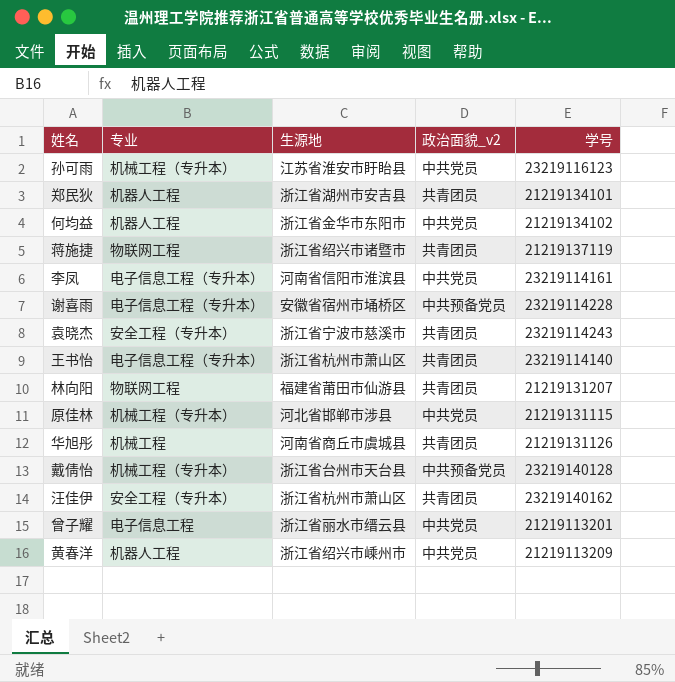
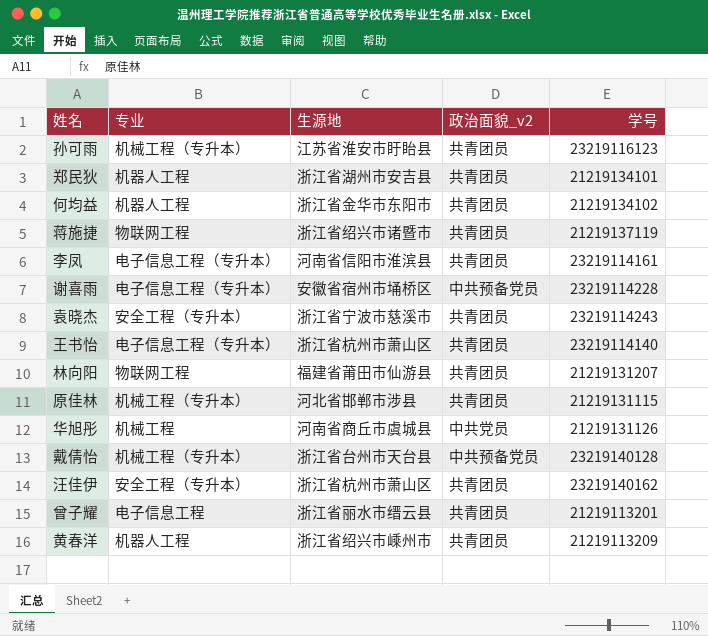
孙可雨 | 政治面貌_v2: 中共党员 -> 共青团员
何均益 | 政治面貌_v2: 中共党员 -> 共青团员
李凤 | 政治面貌_v2: 中共党员 -> 共青团员
原佳林 | 政治面貌_v2: 中共党员 -> 共青团员
华旭彤 | 政治面貌_v2: 共青团员 -> 中共党员
曾子耀 | 政治面貌_v2: 中共党员 -> 共青团员
黄春洋 | 政治面貌_v2: 中共党员 -> 共青团员

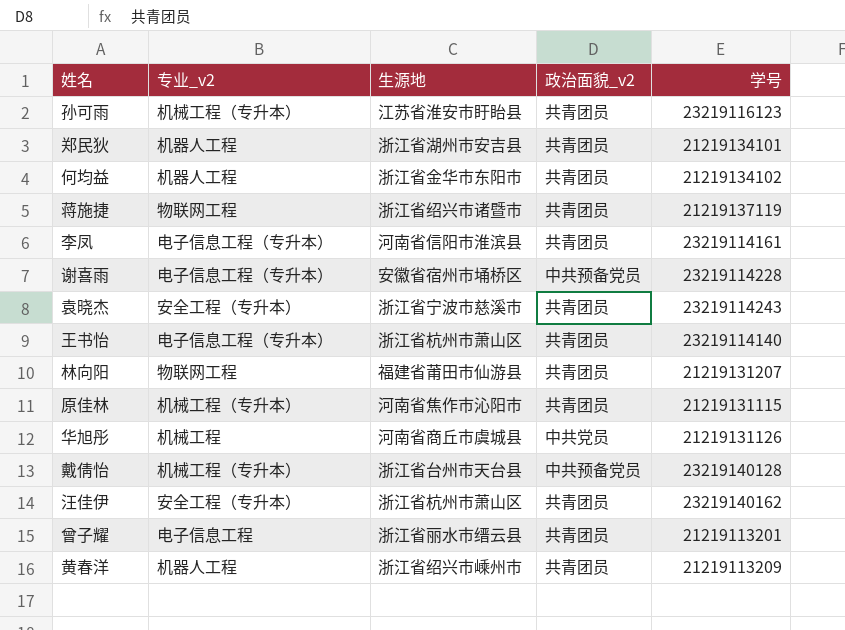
column name: 专业 -> 专业_v2
原佳林 | 生源地: 河北省邯郸市涉县 -> 河南省焦作市沁阳市

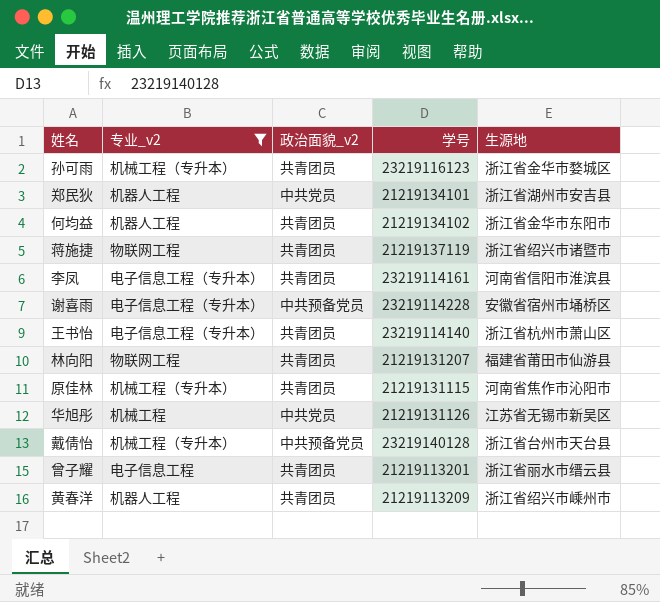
filter: none -> 专业_v2 != 安全工程（专升本）
column 生源地 | position: 3 -> 5
孙可雨 | 生源地: 江苏省淮安市盱眙县 -> 浙江省金华市婺城区
郑民狄 | 政治面貌_v2: 共青团员 -> 中共党员
华旭彤 | 生源地: 河南省商丘市虞城县 -> 江苏省无锡市新吴区

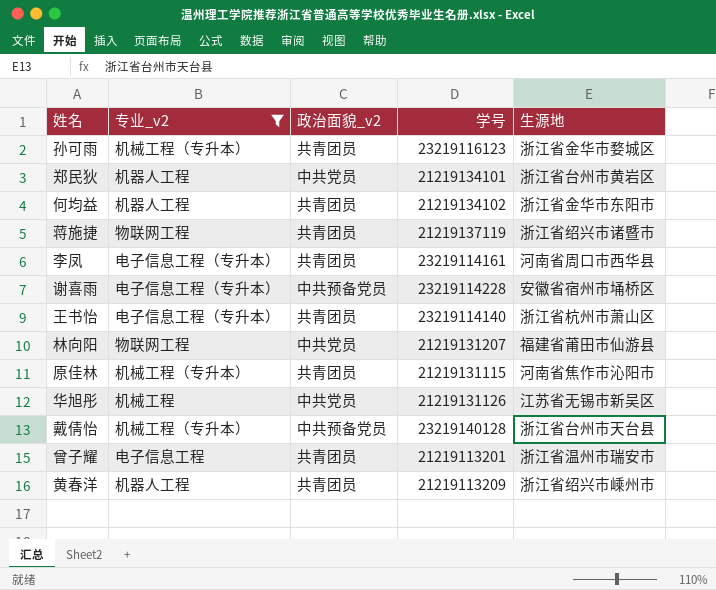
郑民狄 | 生源地: 浙江省湖州市安吉县 -> 浙江省台州市黄岩区
李凤 | 生源地: 河南省信阳市淮滨县 -> 河南省周口市西华县
林向阳 | 政治面貌_v2: 共青团员 -> 中共党员
曾子耀 | 生源地: 浙江省丽水市缙云县 -> 浙江省温州市瑞安市

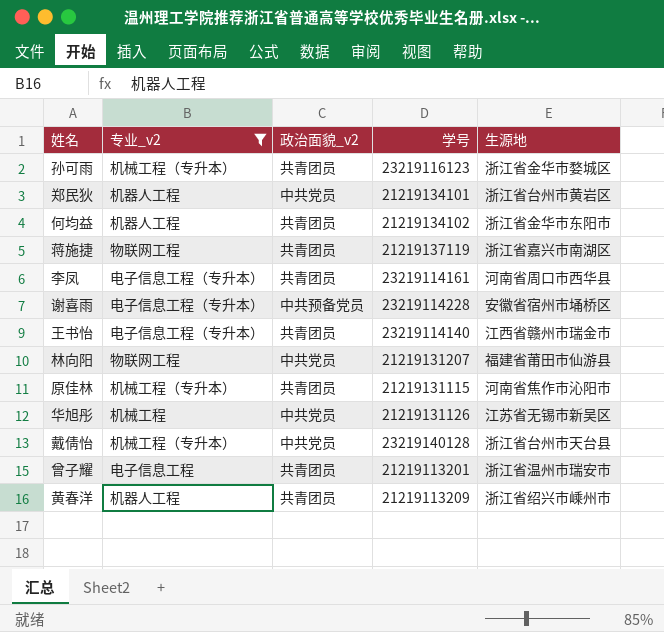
蒋施捷 | 生源地: 浙江省绍兴市诸暨市 -> 浙江省嘉兴市南湖区
王书怡 | 生源地: 浙江省杭州市萧山区 -> 江西省赣州市瑞金市
戴倩怡 | 政治面貌_v2: 中共预备党员 -> 中共党员

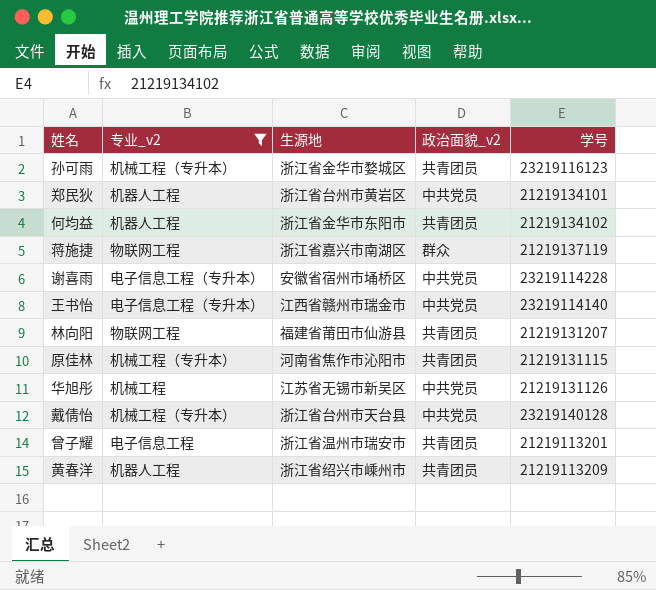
column 生源地 | position: 5 -> 3
row 李凤: 电子信息工程（专升本） | 共青团员 | 23219114161 | 河南省周口市西华县 -> none
蒋施捷 | 政治面貌_v2: 共青团员 -> 群众
谢喜雨 | 政治面貌_v2: 中共预备党员 -> 中共党员
王书怡 | 政治面貌_v2: 共青团员 -> 中共党员
林向阳 | 政治面貌_v2: 中共党员 -> 共青团员

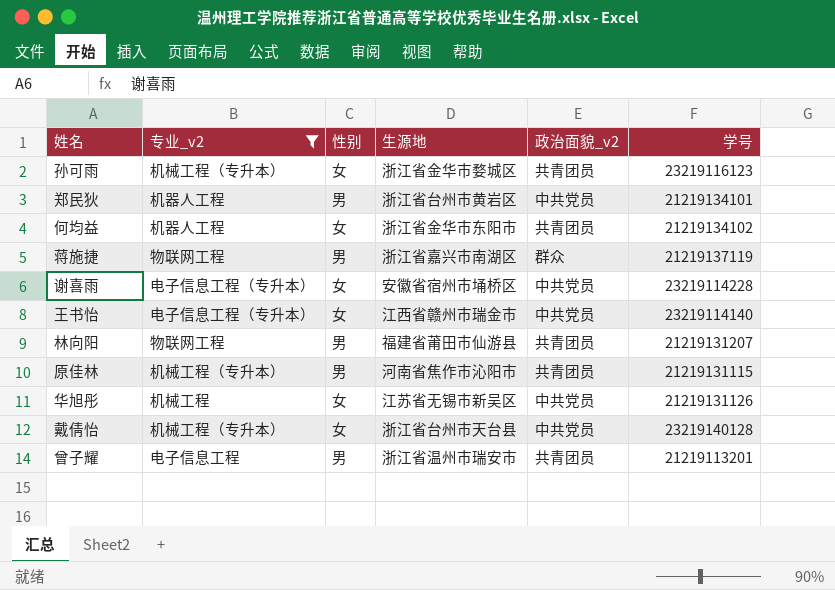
column 性别 | position: none -> 3
row 黄春洋: 机器人工程 | 浙江省绍兴市嵊州市 | 共青团员 | 21219113209 -> none

